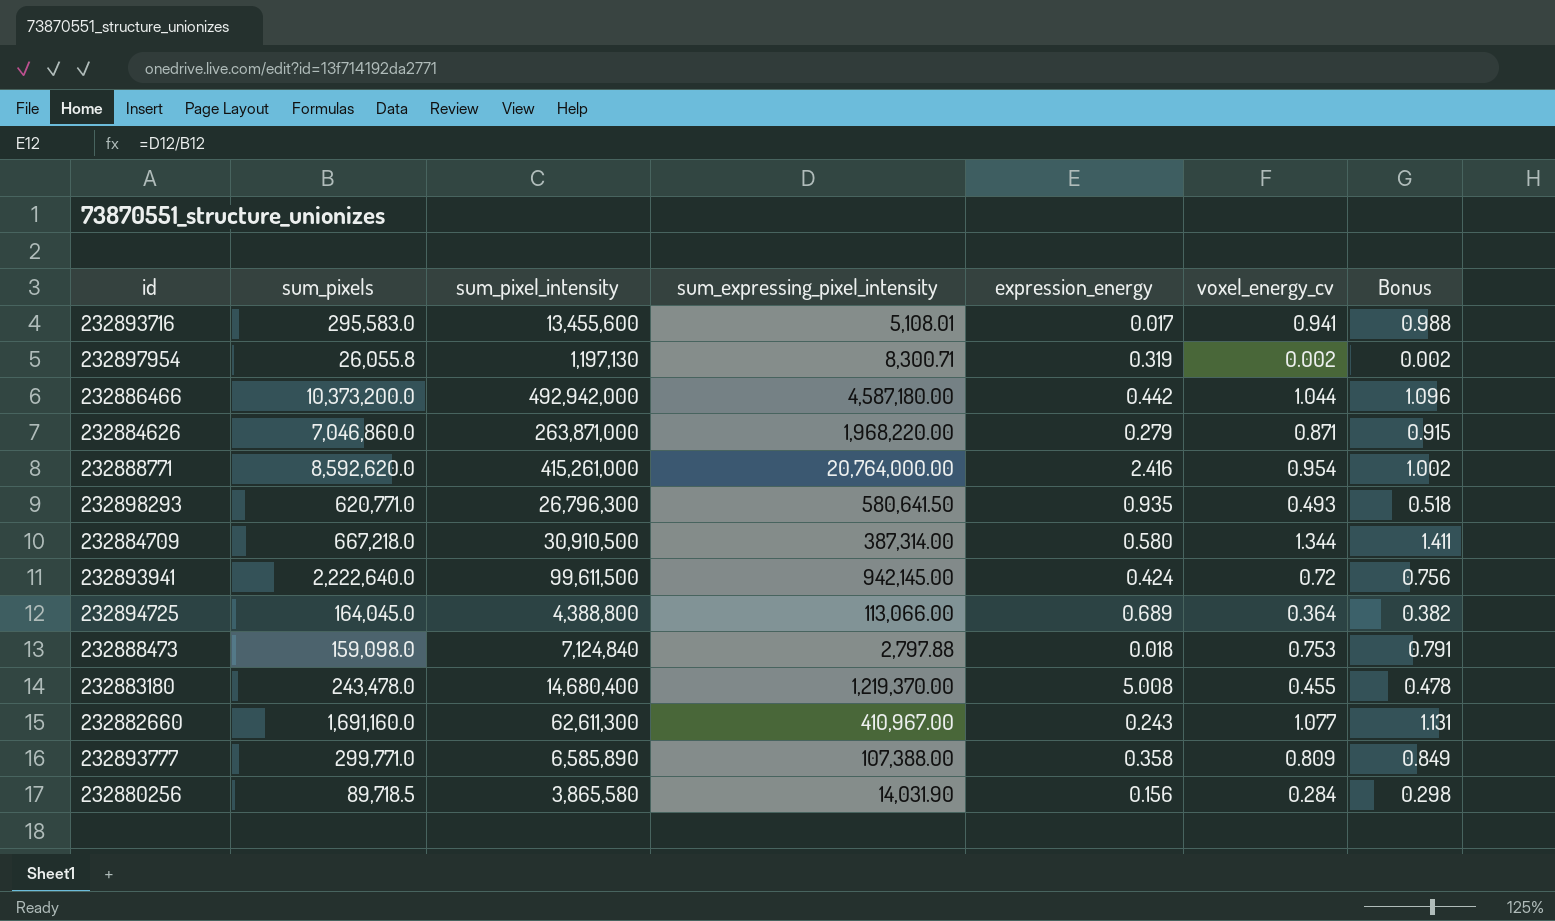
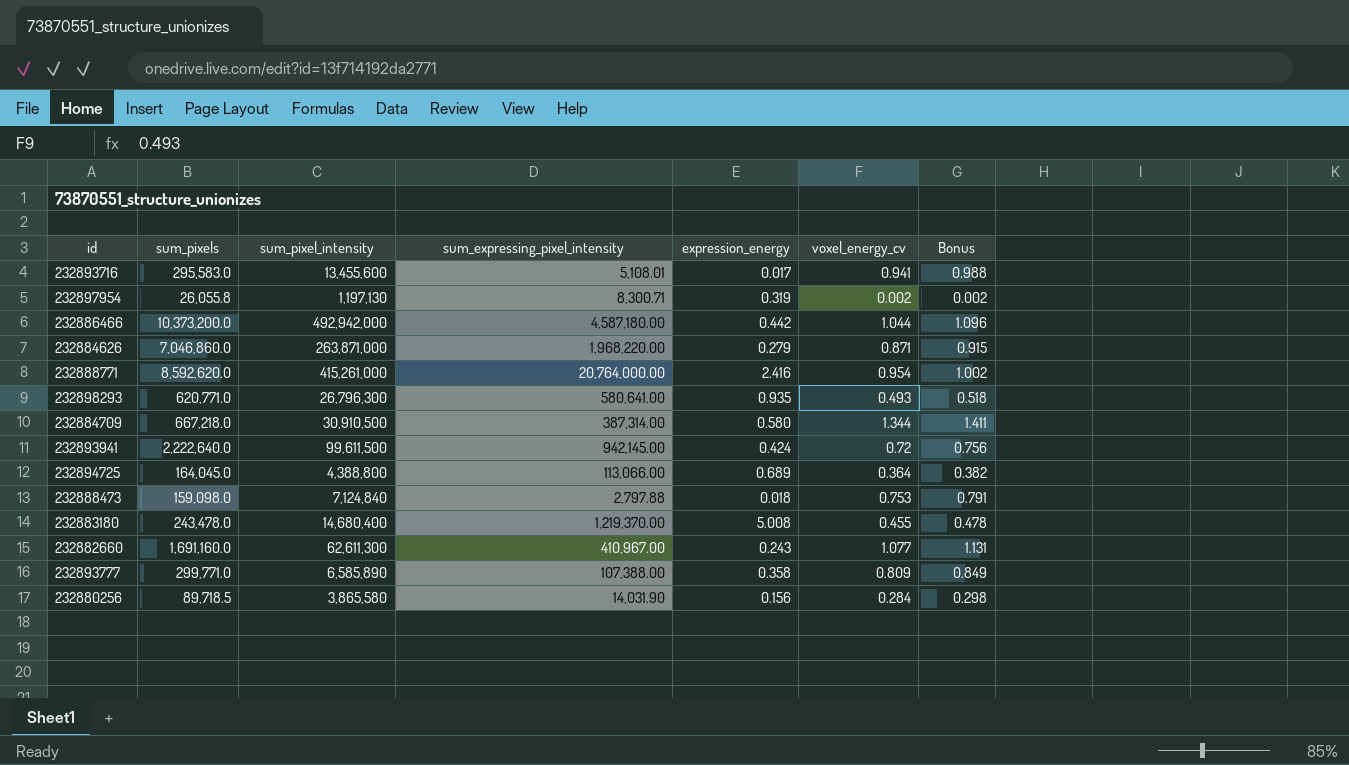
232898293 | sum_expressing_pixel_intensity: 580,641.50 -> 580,641.00

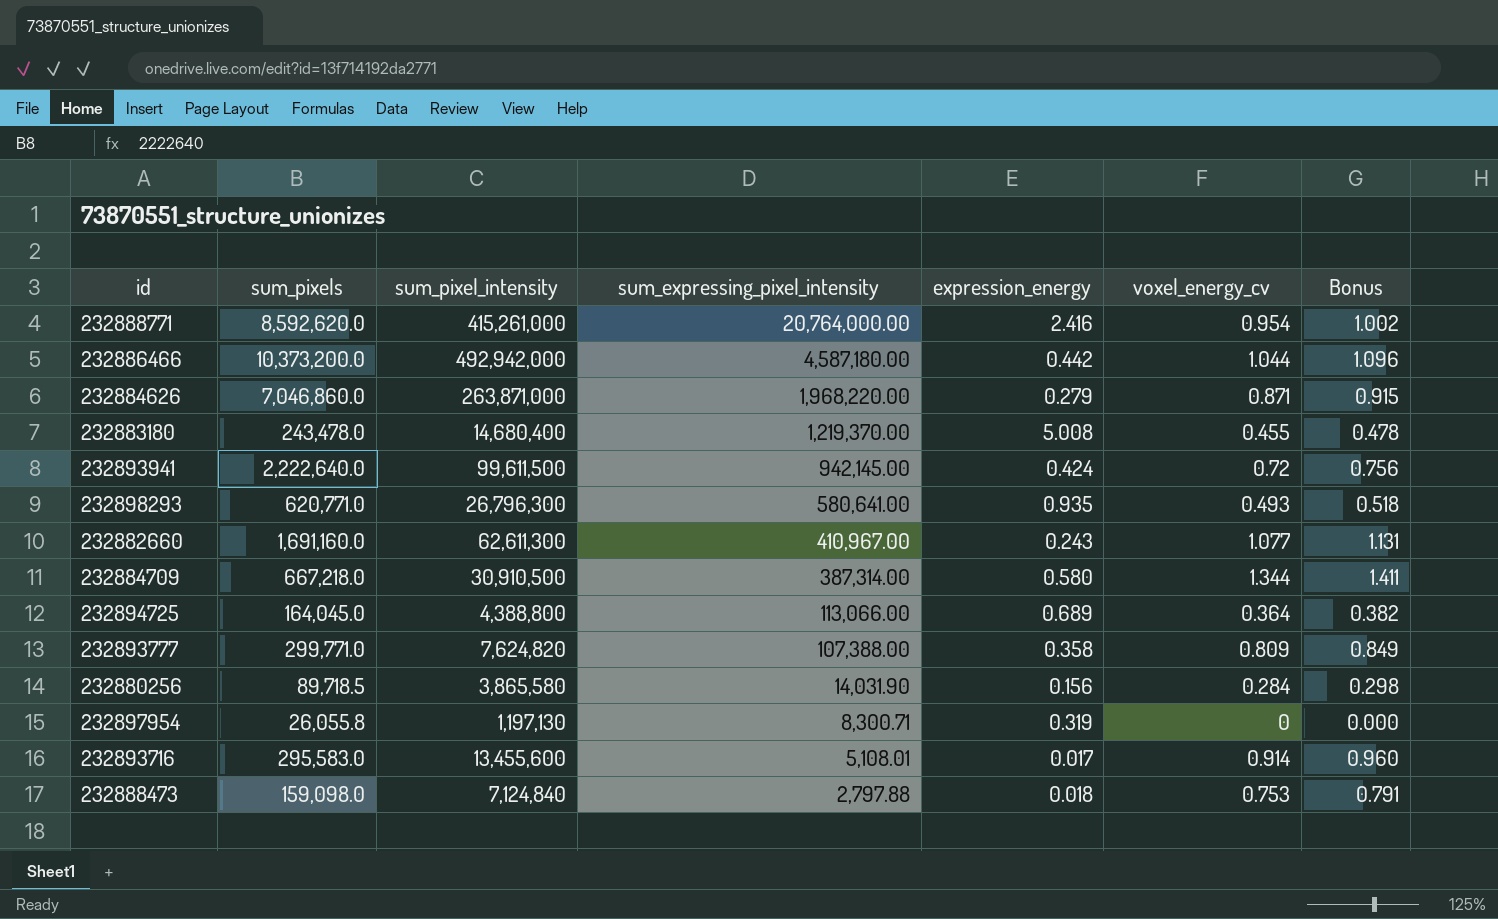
row order: none -> sum_expressing_pixel_intensity descending
232893777 | sum_pixel_intensity: 6,585,890 -> 7,624,820
232897954 | voxel_energy_cv: 0.002 -> 0
232897954 | Bonus: 0.002 -> 0.000
232893716 | voxel_energy_cv: 0.941 -> 0.914
232893716 | Bonus: 0.988 -> 0.960

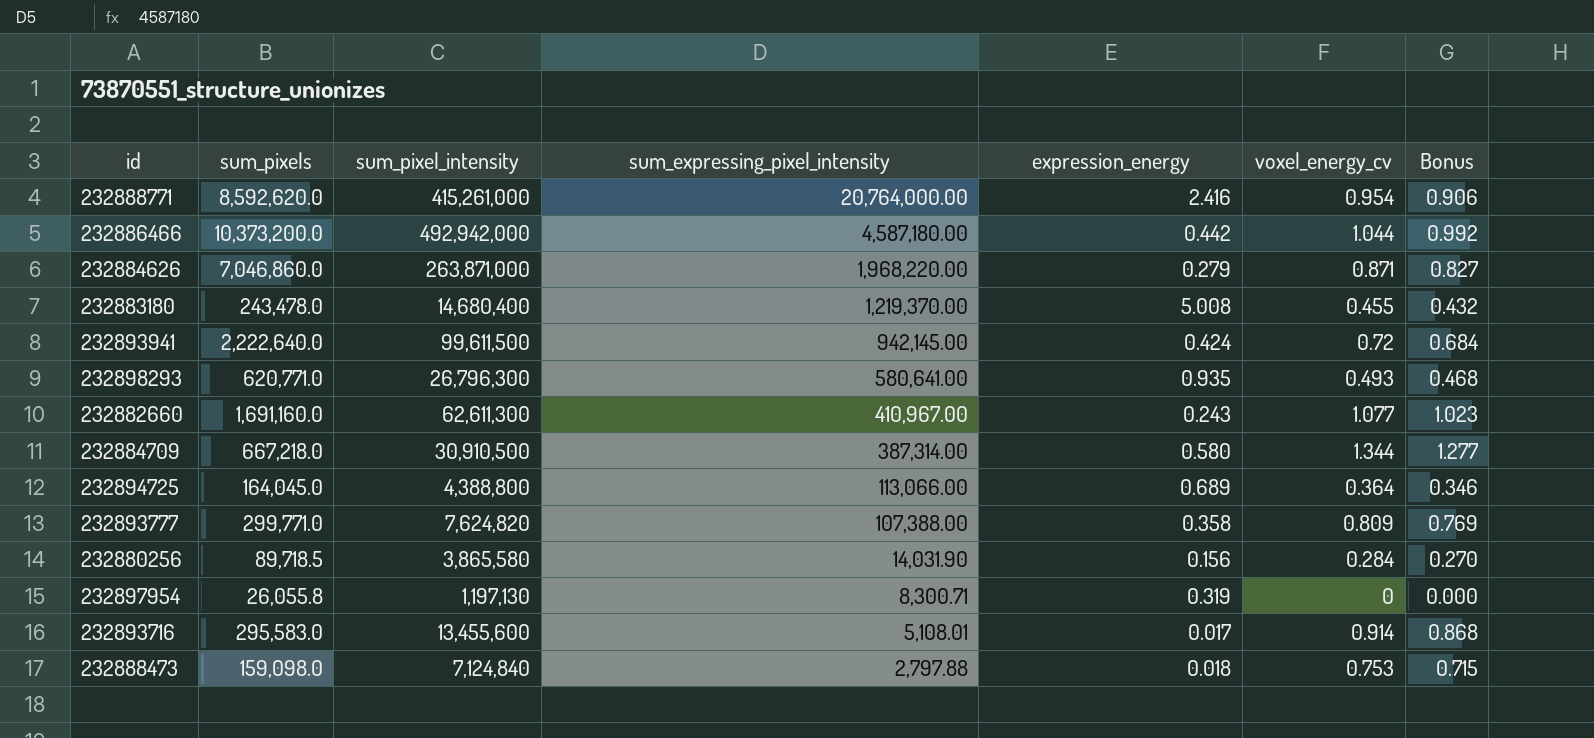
column Bonus | formula: [voxel_energy_cv] * 1.05 -> [voxel_energy_cv] * 0.95

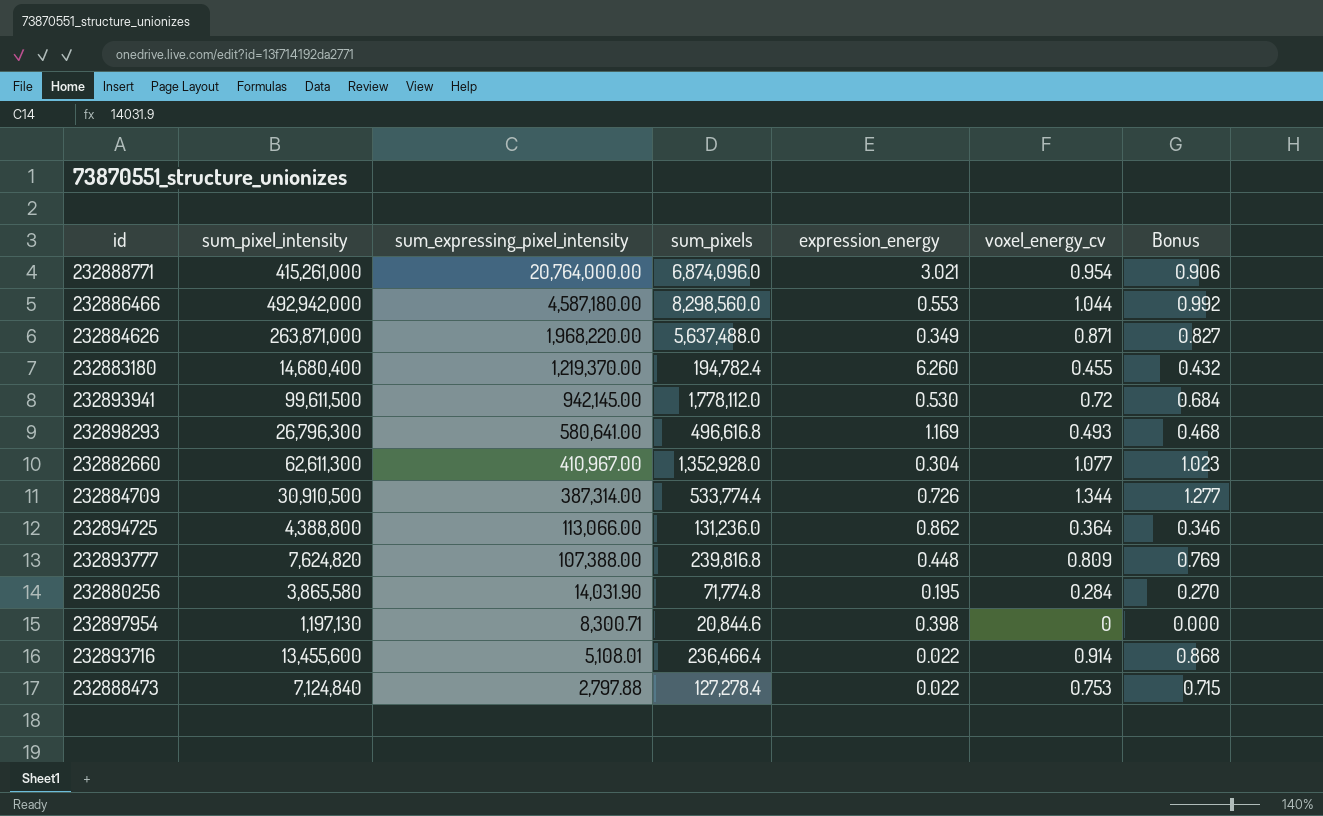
column sum_pixels | position: 2 -> 4
232888771 | sum_pixels: 8,592,620.0 -> 6,874,096.0
232888771 | expression_energy: 2.416 -> 3.021
232886466 | sum_pixels: 10,373,200.0 -> 8,298,560.0
232886466 | expression_energy: 0.442 -> 0.553
232884626 | sum_pixels: 7,046,860.0 -> 5,637,488.0
232884626 | expression_energy: 0.279 -> 0.349
232883180 | sum_pixels: 243,478.0 -> 194,782.4
232883180 | expression_energy: 5.008 -> 6.260
232893941 | sum_pixels: 2,222,640.0 -> 1,778,112.0
232893941 | expression_energy: 0.424 -> 0.530
232898293 | sum_pixels: 620,771.0 -> 496,616.8
232898293 | expression_energy: 0.935 -> 1.169
232882660 | sum_pixels: 1,691,160.0 -> 1,352,928.0
232882660 | expression_energy: 0.243 -> 0.304
232884709 | sum_pixels: 667,218.0 -> 533,774.4
232884709 | expression_energy: 0.580 -> 0.726
232894725 | sum_pixels: 164,045.0 -> 131,236.0
232894725 | expression_energy: 0.689 -> 0.862
232893777 | sum_pixels: 299,771.0 -> 239,816.8
232893777 | expression_energy: 0.358 -> 0.448
232880256 | sum_pixels: 89,718.5 -> 71,774.8
232880256 | expression_energy: 0.156 -> 0.195
232897954 | sum_pixels: 26,055.8 -> 20,844.6
232897954 | expression_energy: 0.319 -> 0.398
232893716 | sum_pixels: 295,583.0 -> 236,466.4
232893716 | expression_energy: 0.017 -> 0.022
232888473 | sum_pixels: 159,098.0 -> 127,278.4
232888473 | expression_energy: 0.018 -> 0.022

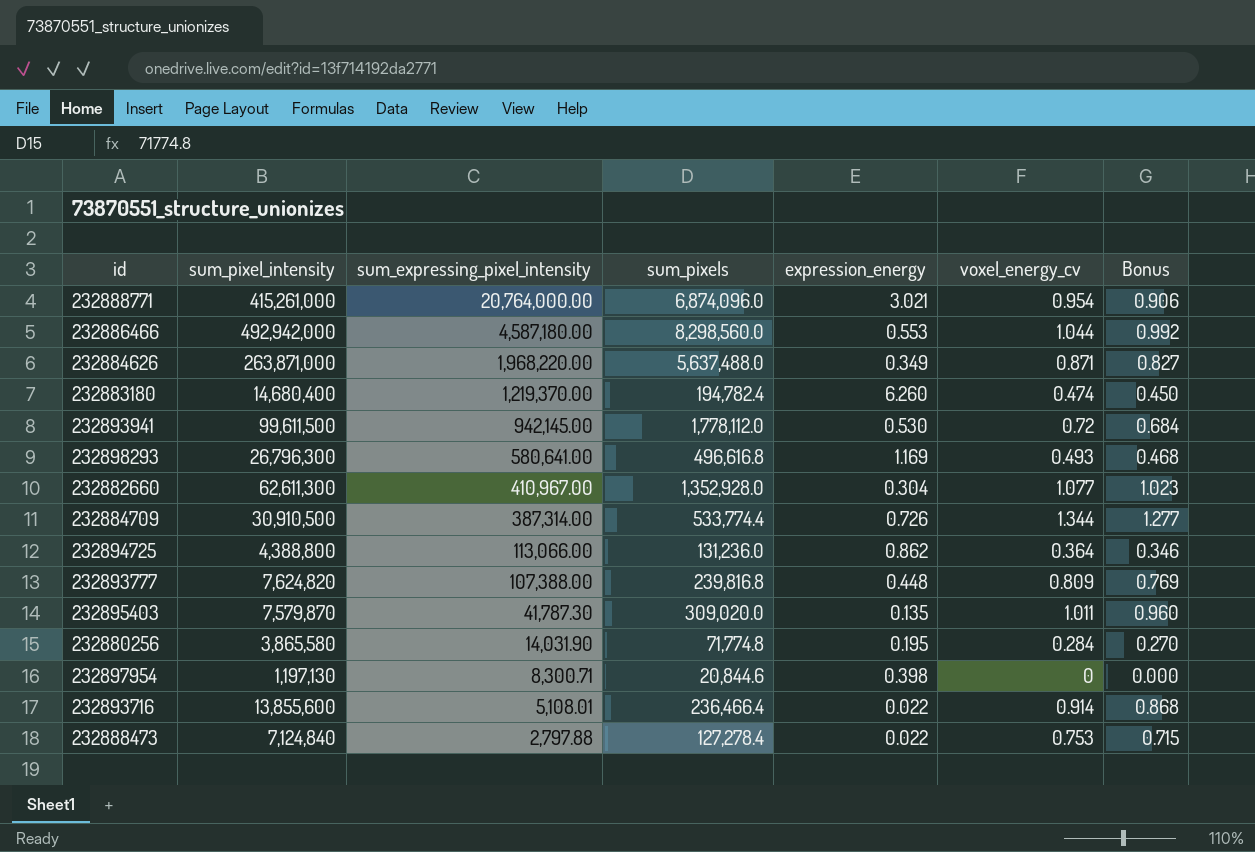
232883180 | voxel_energy_cv: 0.455 -> 0.474
232883180 | Bonus: 0.432 -> 0.450
row 232895403: none -> 7,579,870 | 41,787.30 | 309,020.0 | 0.135 | 1.011 | 0.960
232893716 | sum_pixel_intensity: 13,455,600 -> 13,855,600

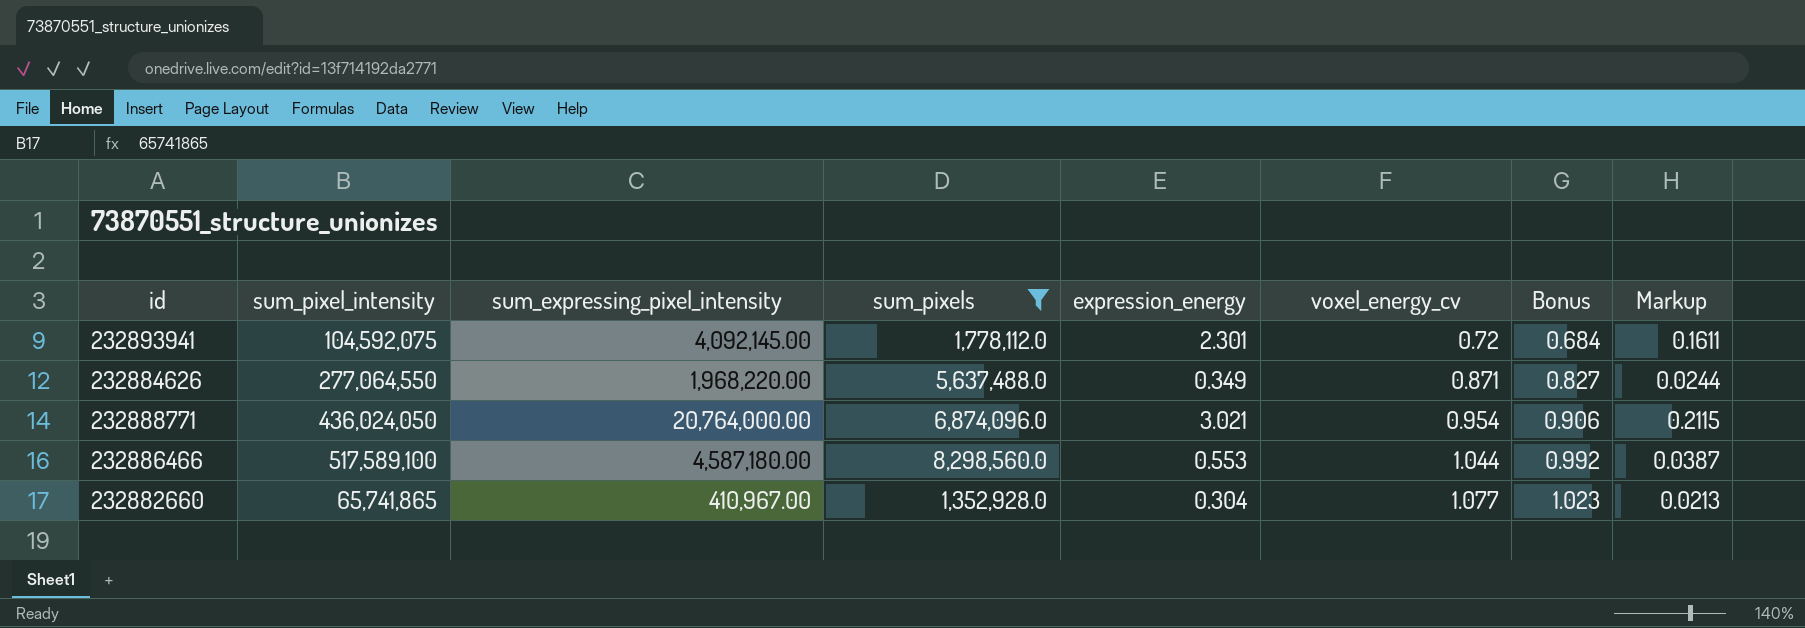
filter: none -> sum_pixels >= 1,352,928.0
row order: sum_expressing_pixel_intensity descending -> voxel_energy_cv ascending
column Markup | formula: none -> [expression_energy] * 0.07
232893941 | sum_pixel_intensity: 99,611,500 -> 104,592,075
232893941 | sum_expressing_pixel_intensity: 942,145.00 -> 4,092,145.00
232893941 | expression_energy: 0.530 -> 2.301
232884626 | sum_pixel_intensity: 263,871,000 -> 277,064,550
232888771 | sum_pixel_intensity: 415,261,000 -> 436,024,050
232886466 | sum_pixel_intensity: 492,942,000 -> 517,589,100
232882660 | sum_pixel_intensity: 62,611,300 -> 65,741,865

